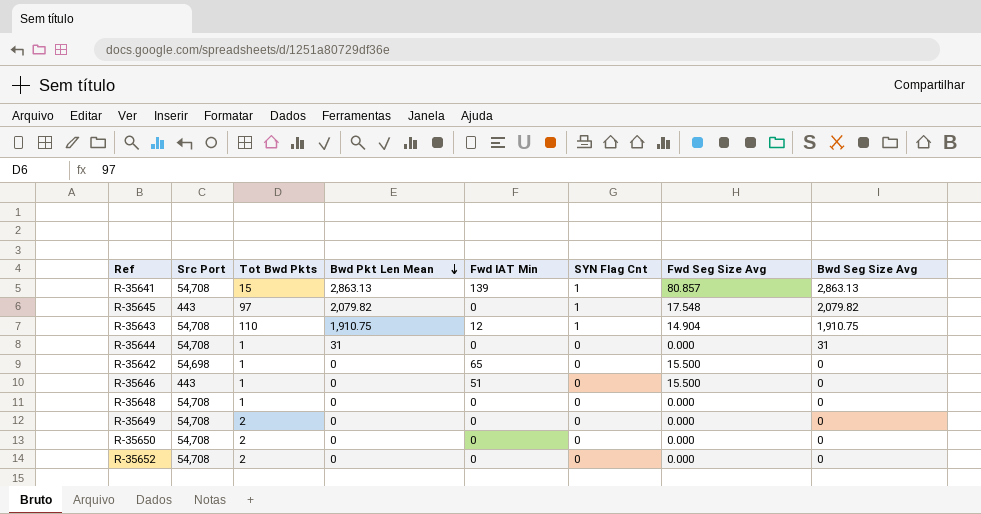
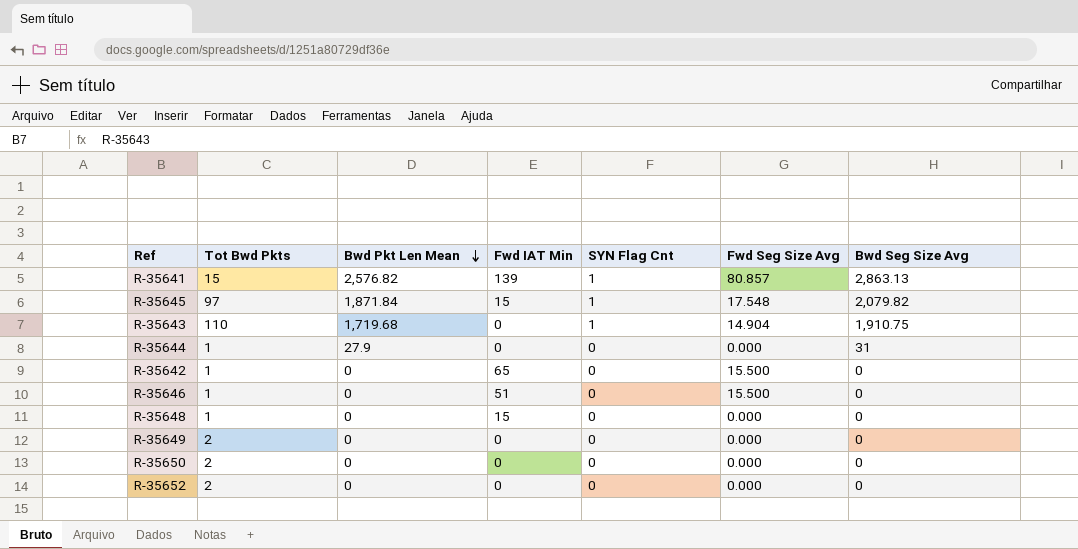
column Src Port | position: 2 -> none
R-35641 | Bwd Pkt Len Mean: 2,863.13 -> 2,576.82
R-35645 | Bwd Pkt Len Mean: 2,079.82 -> 1,871.84
R-35645 | Fwd IAT Min: 0 -> 15
R-35643 | Bwd Pkt Len Mean: 1,910.75 -> 1,719.68
R-35643 | Fwd IAT Min: 12 -> 0
R-35644 | Bwd Pkt Len Mean: 31 -> 27.9
R-35648 | Fwd IAT Min: 0 -> 15

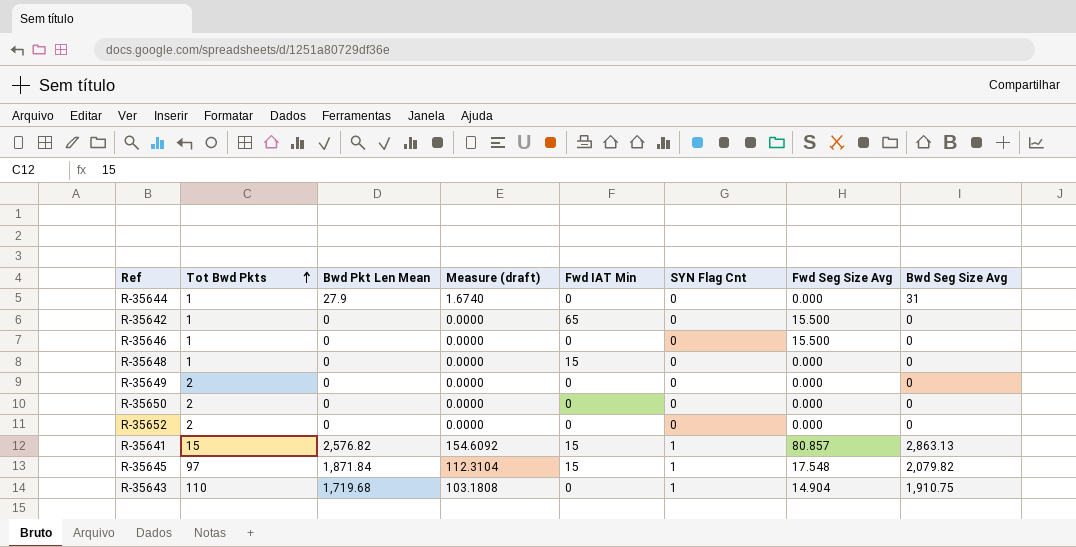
row order: Bwd Pkt Len Mean descending -> Tot Bwd Pkts ascending
column Measure (draft) | formula: none -> [Bwd Pkt Len Mean] * 0.06
R-35646 | Fwd IAT Min: 51 -> 0
R-35641 | Fwd IAT Min: 139 -> 15

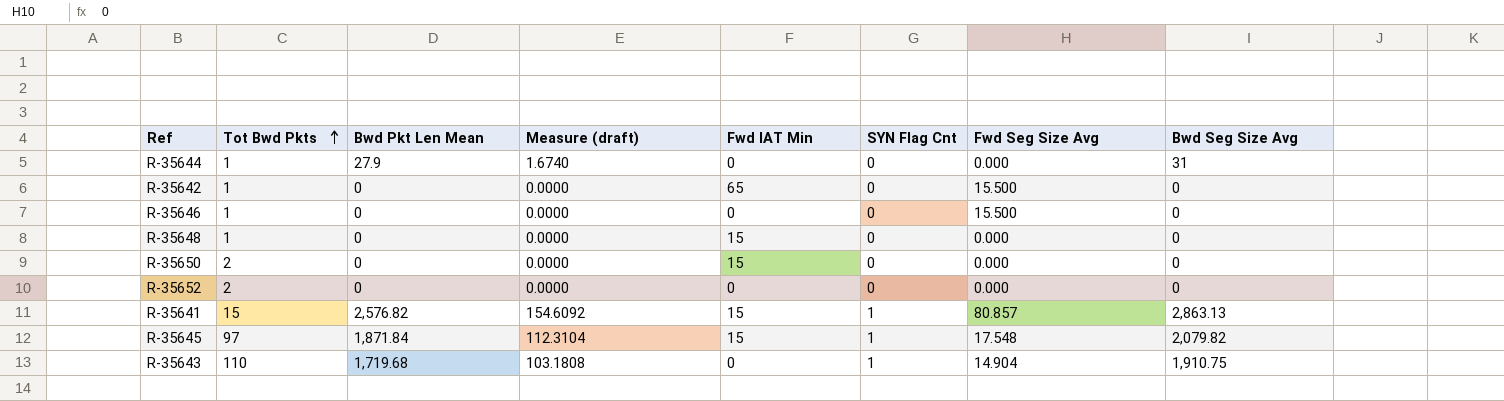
row R-35649: 2 | 0 | 0.0000 | 0 | 0 | 0.000 | 0 -> none
R-35650 | Fwd IAT Min: 0 -> 15

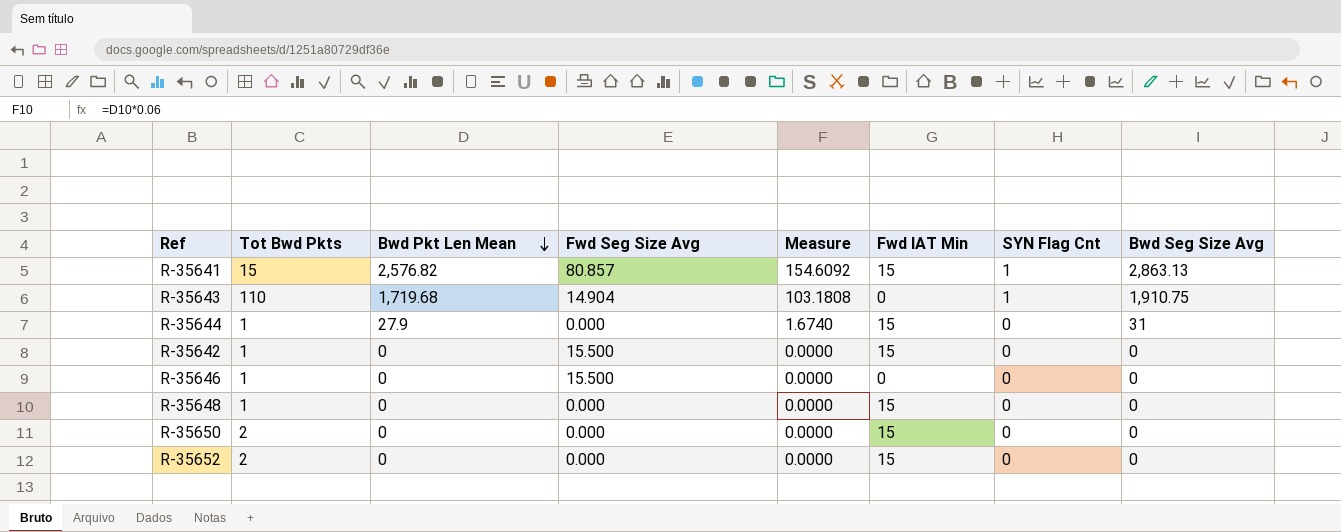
row order: Tot Bwd Pkts ascending -> Bwd Pkt Len Mean descending
column Fwd Seg Size Avg | position: 7 -> 4
column name: Measure (draft) -> Measure
row R-35645: 97 | 1,871.84 | 112.3104 | 15 | 1 | 17.548 | 2,079.82 -> none
R-35644 | Fwd IAT Min: 0 -> 15
R-35642 | Fwd IAT Min: 65 -> 15
R-35652 | Fwd IAT Min: 0 -> 15

